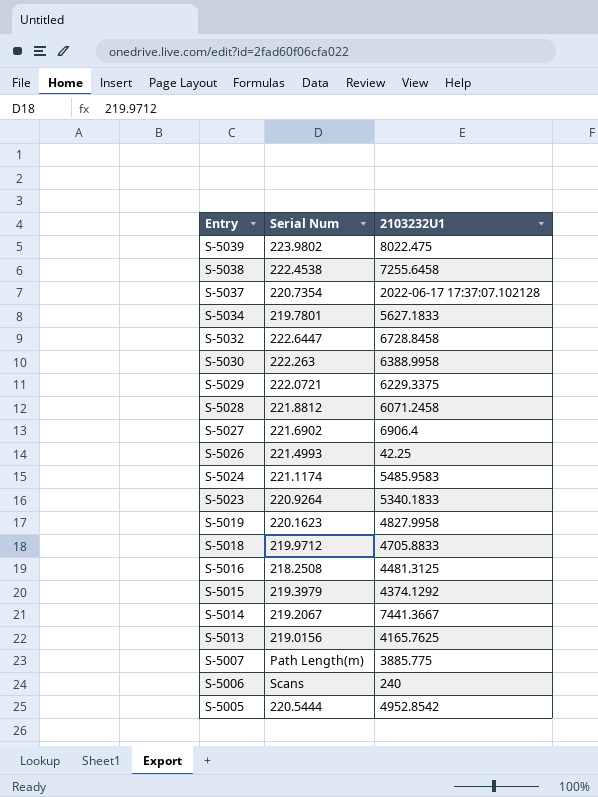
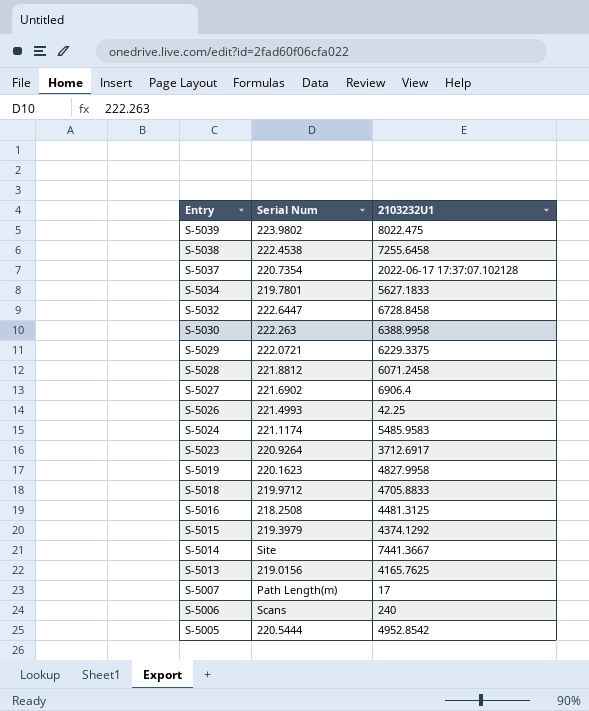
S-5023 | 2103232U1: 5340.1833 -> 3712.6917
S-5014 | Serial Num: 219.2067 -> Site
S-5007 | 2103232U1: 3885.775 -> 17

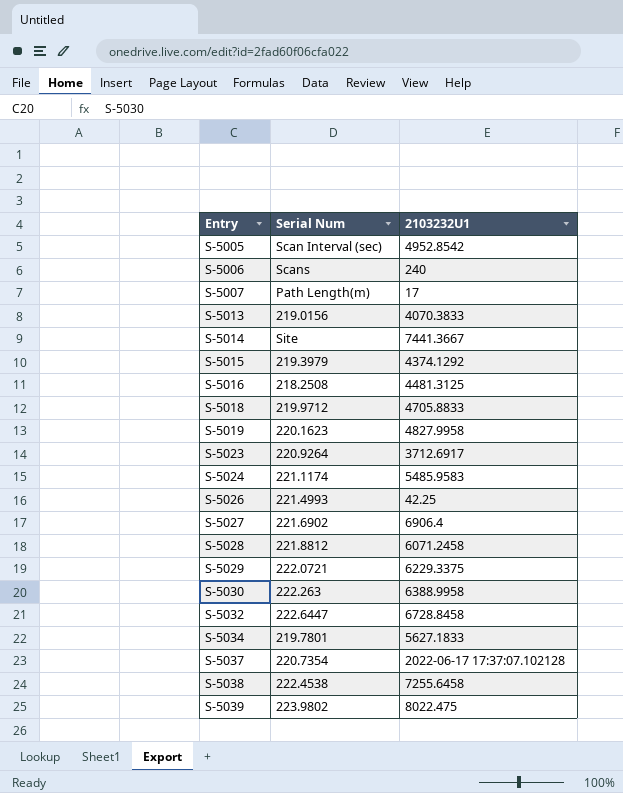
row order: Entry descending -> Entry ascending
S-5005 | Serial Num: 220.5444 -> Scan Interval (sec)
S-5013 | 2103232U1: 4165.7625 -> 4070.3833

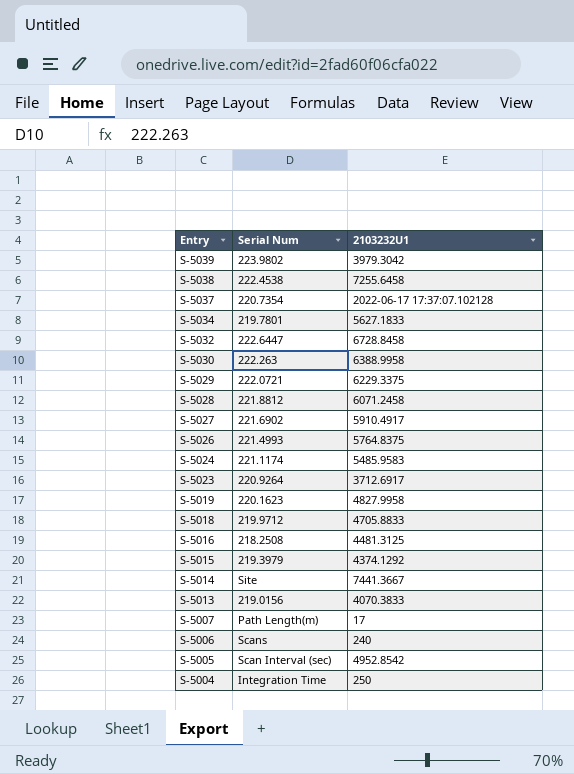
row order: Entry ascending -> Entry descending
S-5039 | 2103232U1: 8022.475 -> 3979.3042
S-5027 | 2103232U1: 6906.4 -> 5910.4917
S-5026 | 2103232U1: 42.25 -> 5764.8375
row S-5004: none -> Integration Time | 250

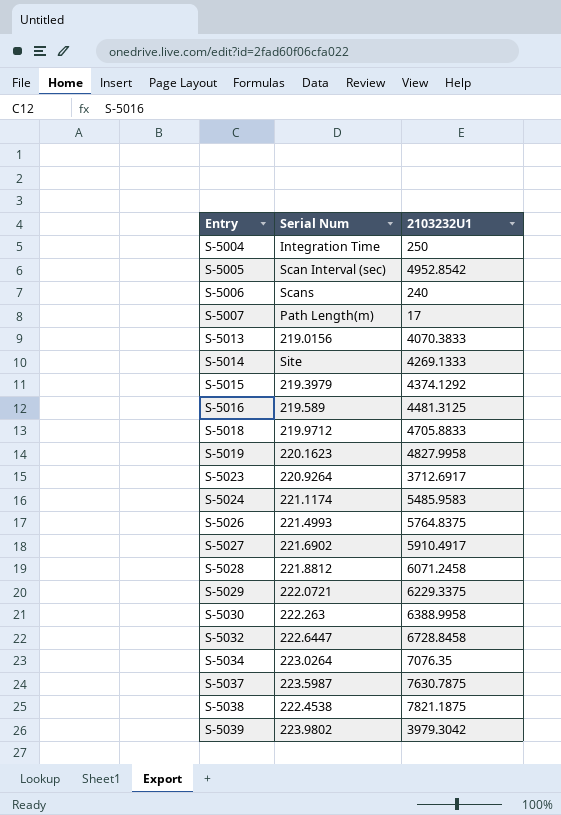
row order: Entry descending -> Entry ascending
S-5014 | 2103232U1: 7441.3667 -> 4269.1333
S-5016 | Serial Num: 218.2508 -> 219.589
S-5034 | Serial Num: 219.7801 -> 223.0264
S-5034 | 2103232U1: 5627.1833 -> 7076.35
S-5037 | Serial Num: 220.7354 -> 223.5987
S-5037 | 2103232U1: 2022-06-17 17:37:07.102128 -> 7630.7875
S-5038 | 2103232U1: 7255.6458 -> 7821.1875

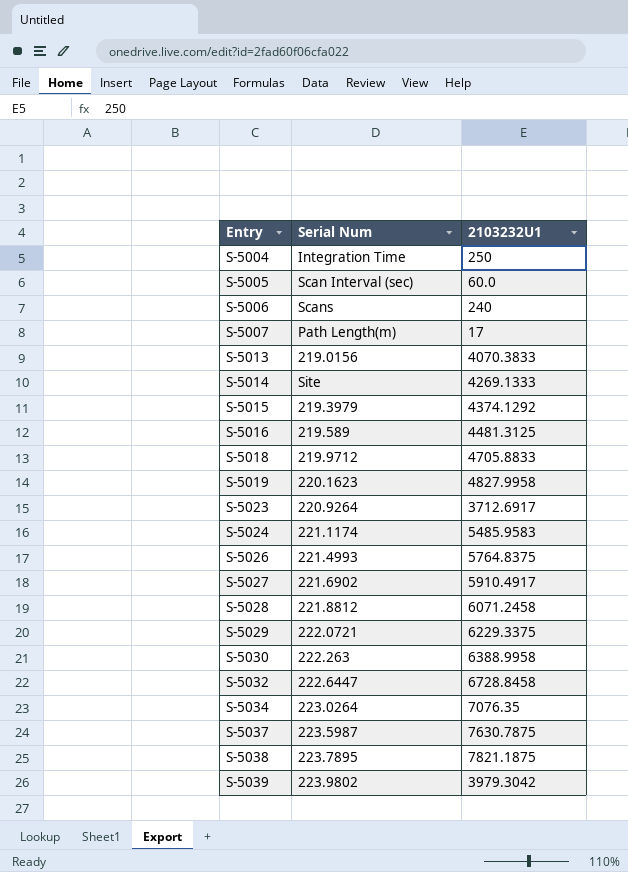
S-5005 | 2103232U1: 4952.8542 -> 60.0
S-5038 | Serial Num: 222.4538 -> 223.7895

